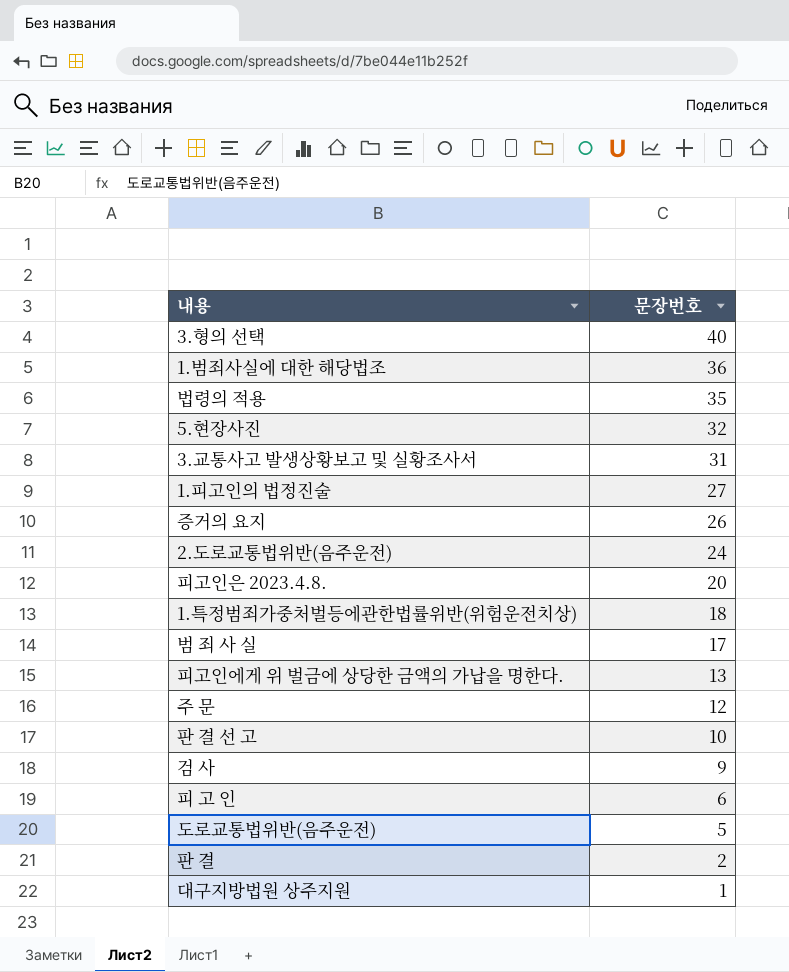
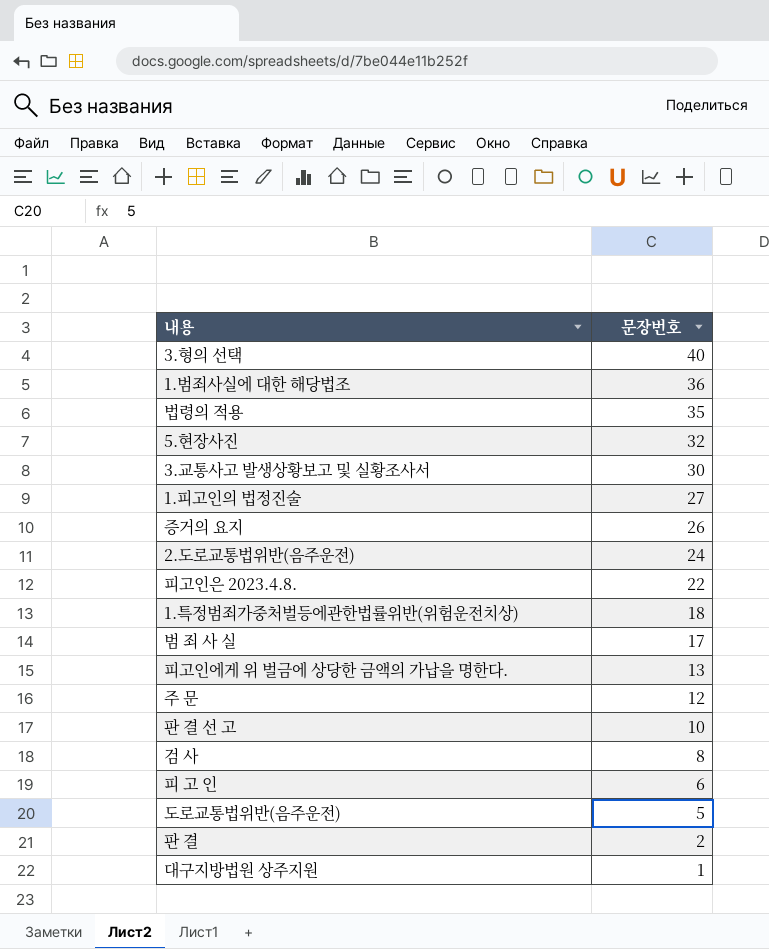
3.교통사고 발생상황보고 및 실황조사서 | 문장번호: 31 -> 30
피고인은 2023.4.8. | 문장번호: 20 -> 22
검 사 | 문장번호: 9 -> 8

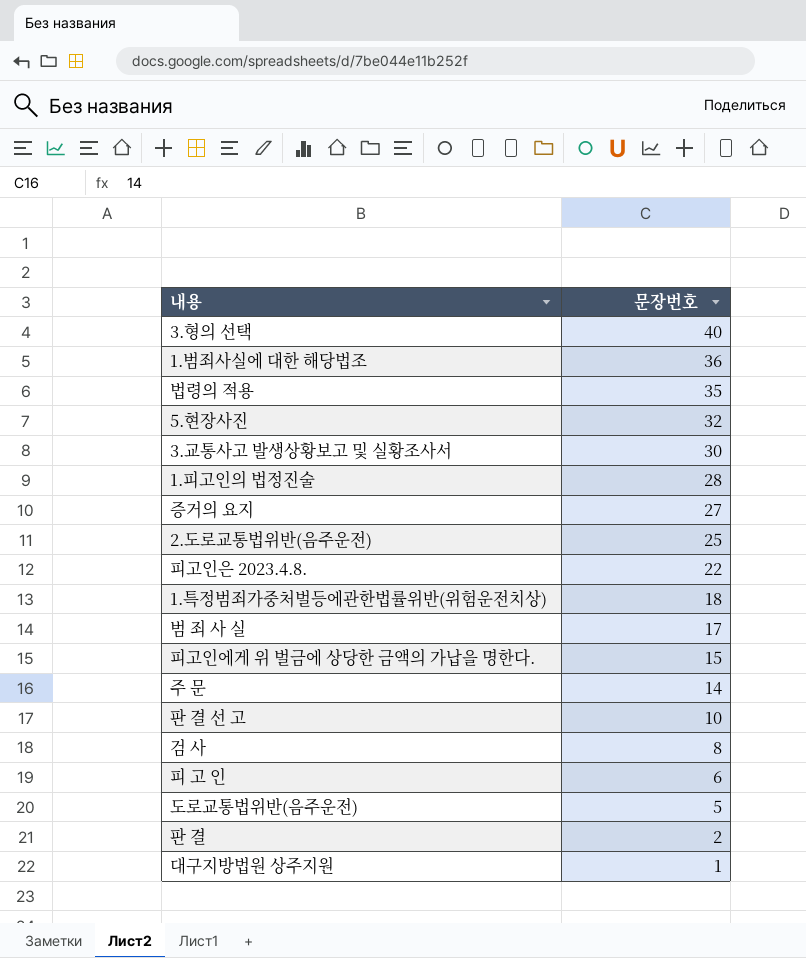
1.피고인의 법정진술 | 문장번호: 27 -> 28
증거의 요지 | 문장번호: 26 -> 27
2.도로교통법위반(음주운전) | 문장번호: 24 -> 25
피고인에게 위 벌금에 상당한 금액의 가납을 명한다. | 문장번호: 13 -> 15
주 문 | 문장번호: 12 -> 14

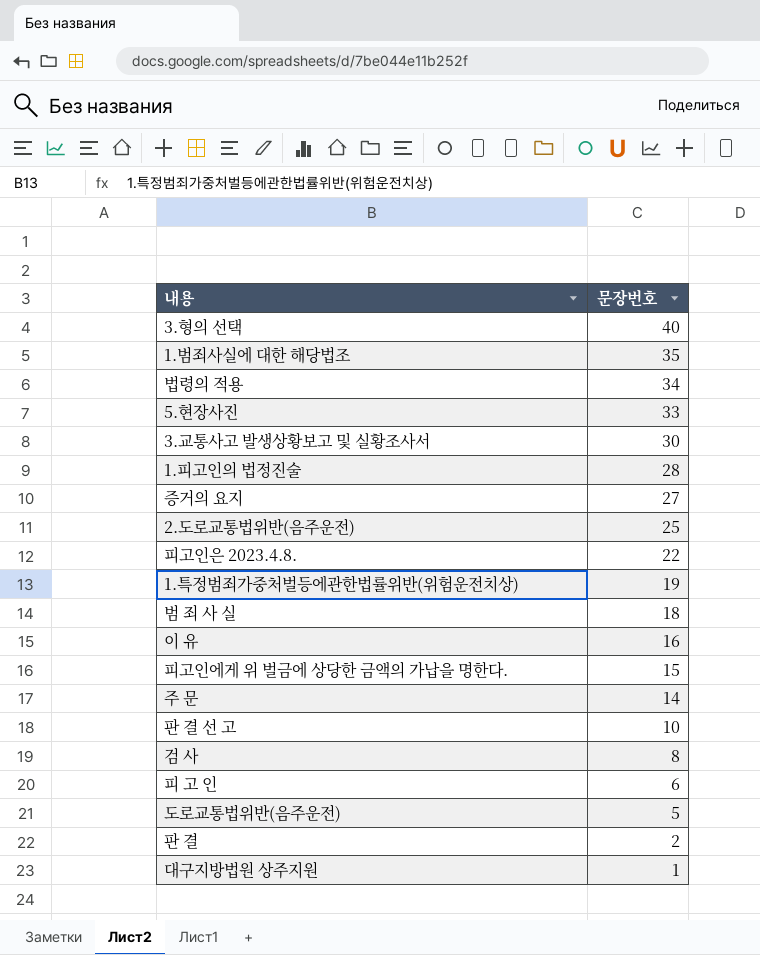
1.범죄사실에 대한 해당법조 | 문장번호: 36 -> 35
법령의 적용 | 문장번호: 35 -> 34
5.현장사진 | 문장번호: 32 -> 33
1.특정범죄가중처벌등에관한법률위반(위험운전치상) | 문장번호: 18 -> 19
범 죄 사 실 | 문장번호: 17 -> 18
row 이 유: none -> 16

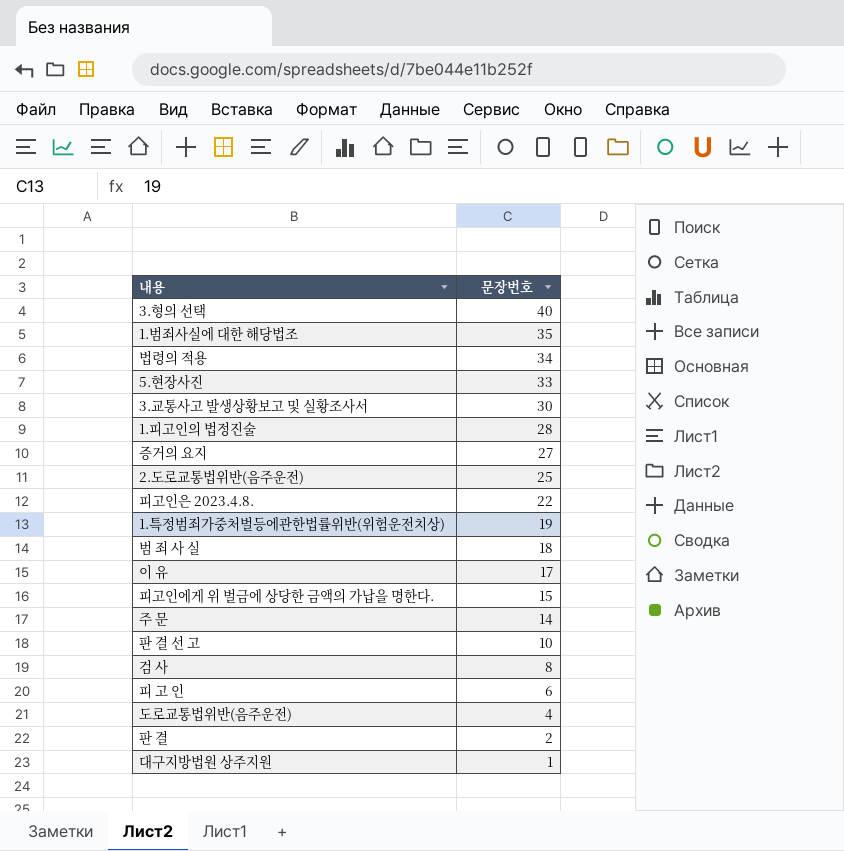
이 유 | 문장번호: 16 -> 17
도로교통법위반(음주운전) | 문장번호: 5 -> 4

